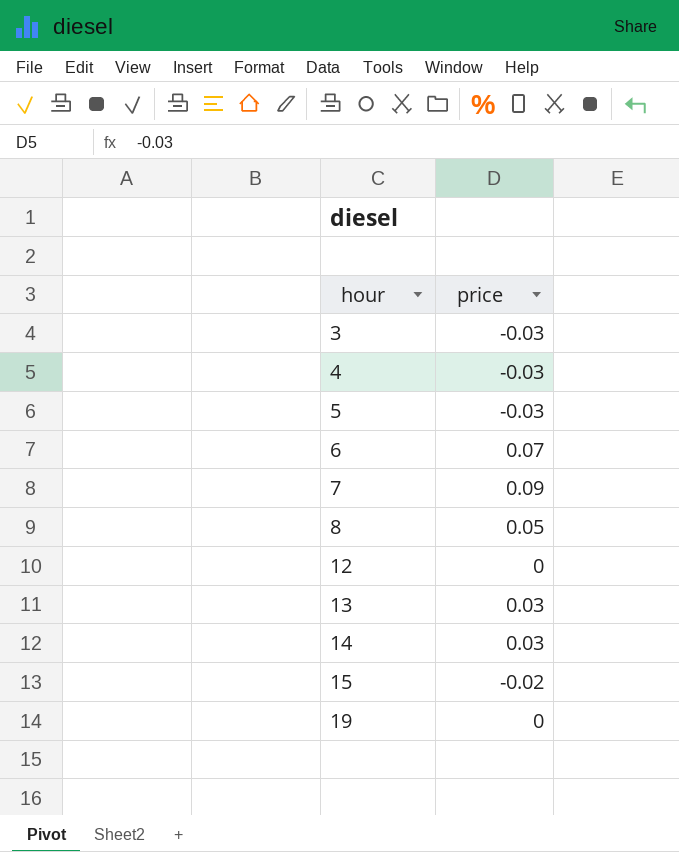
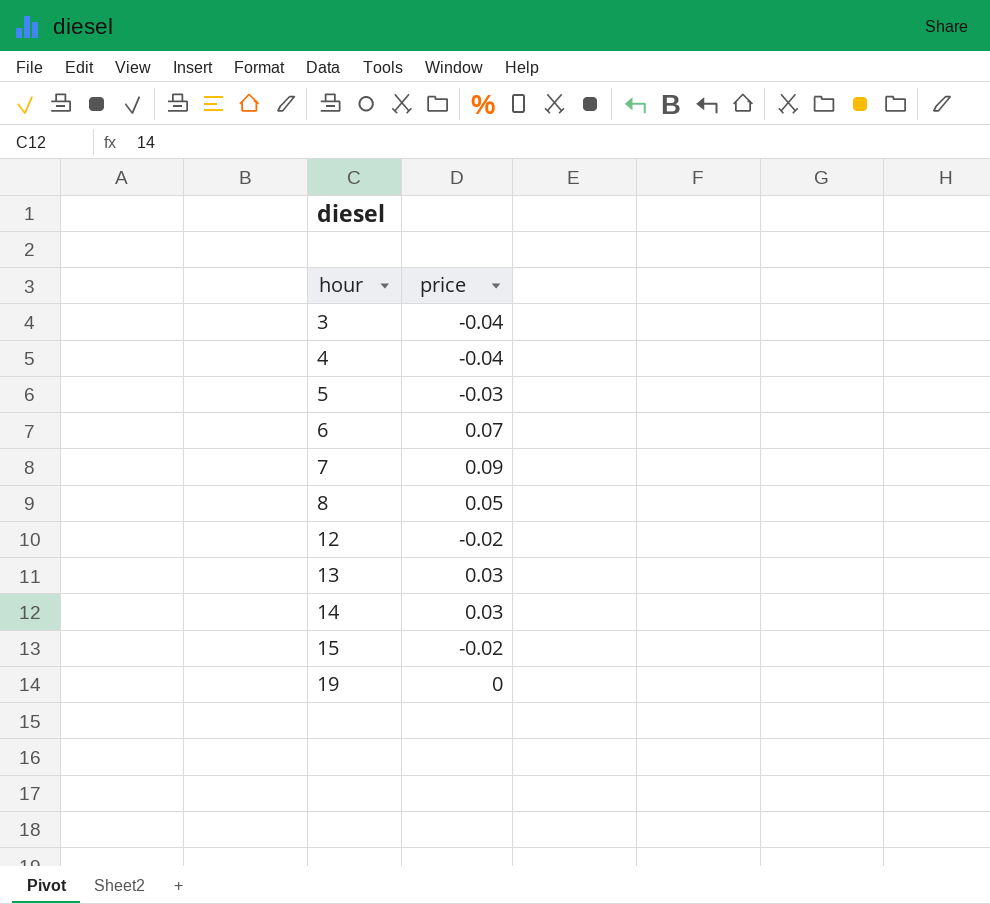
3 | price: -0.03 -> -0.04
4 | price: -0.03 -> -0.04
12 | price: 0 -> -0.02

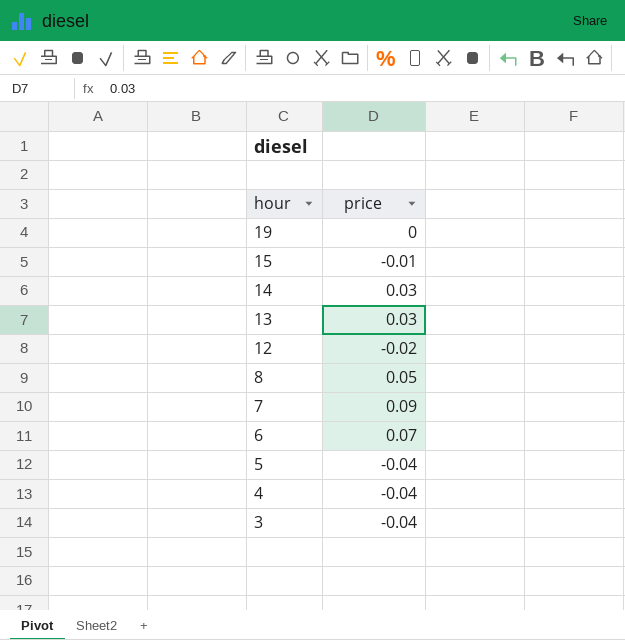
row order: hour ascending -> hour descending
15 | price: -0.02 -> -0.01
5 | price: -0.03 -> -0.04

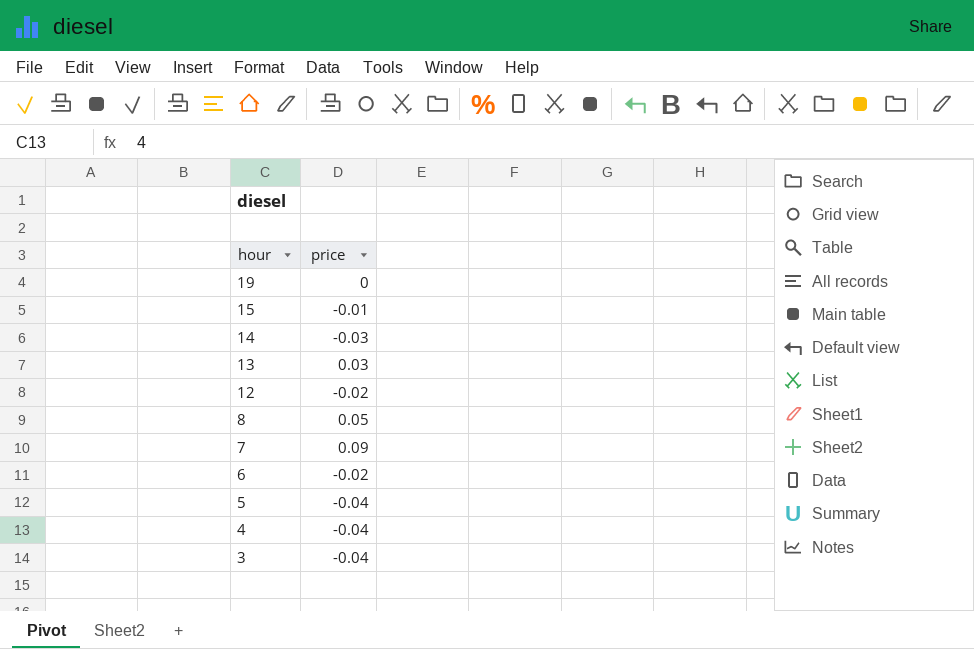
14 | price: 0.03 -> -0.03
6 | price: 0.07 -> -0.02

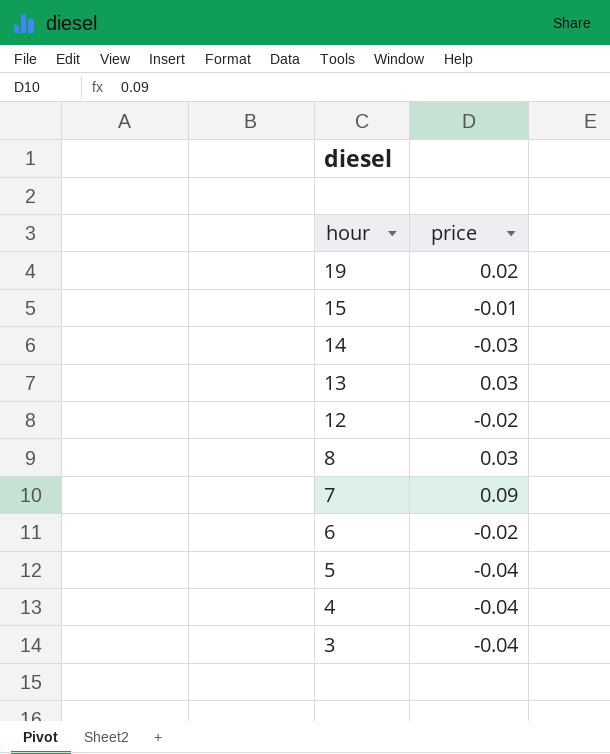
19 | price: 0 -> 0.02
8 | price: 0.05 -> 0.03

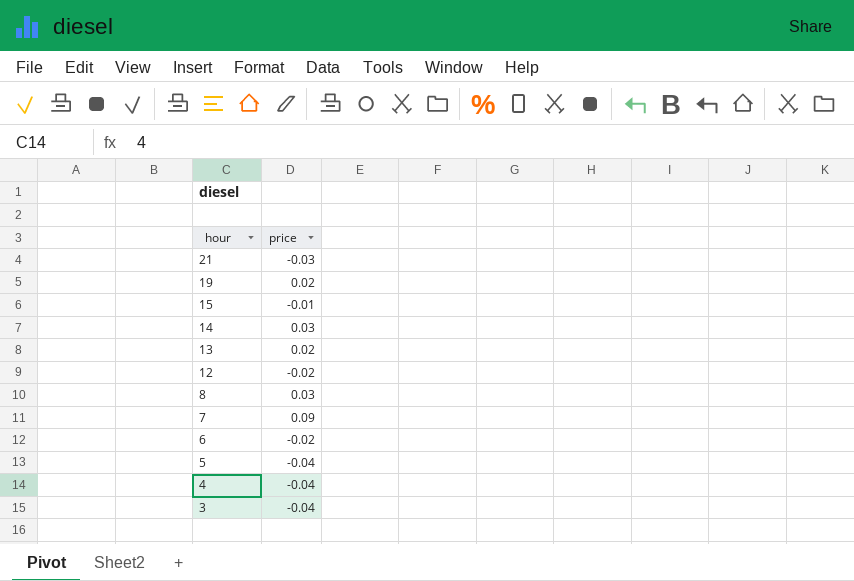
row 21: none -> -0.03
14 | price: -0.03 -> 0.03
13 | price: 0.03 -> 0.02

